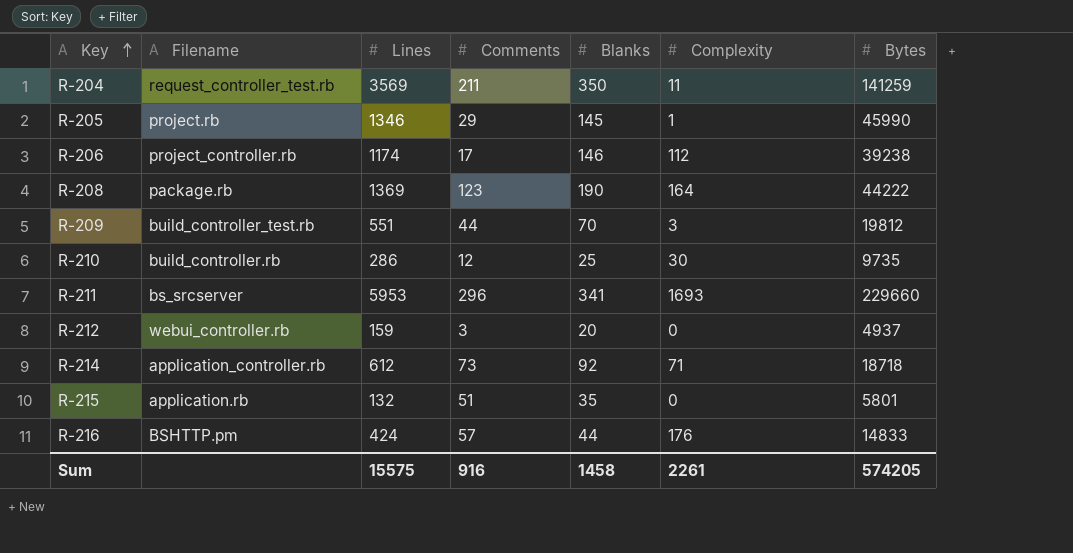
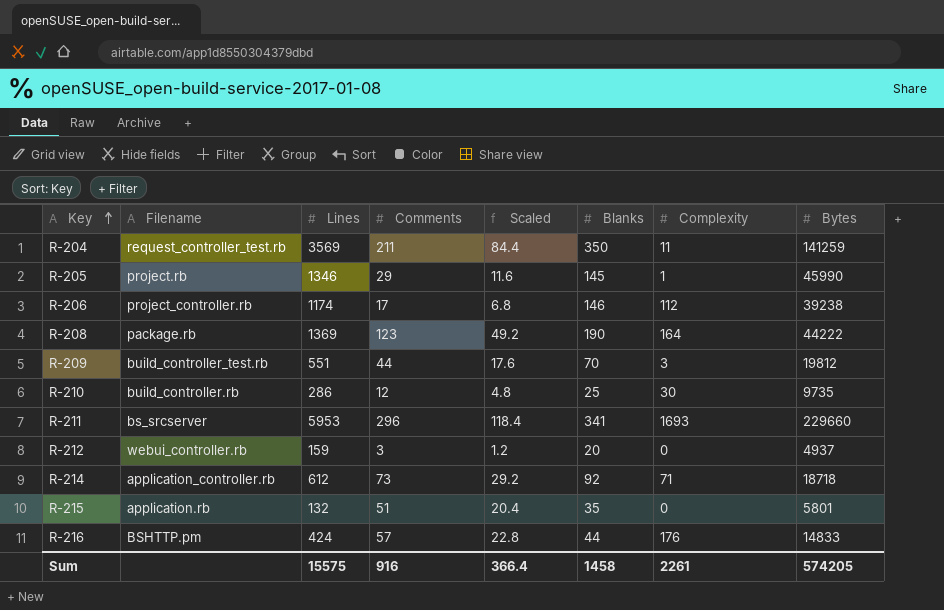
column Scaled | formula: none -> [Comments] * 0.4

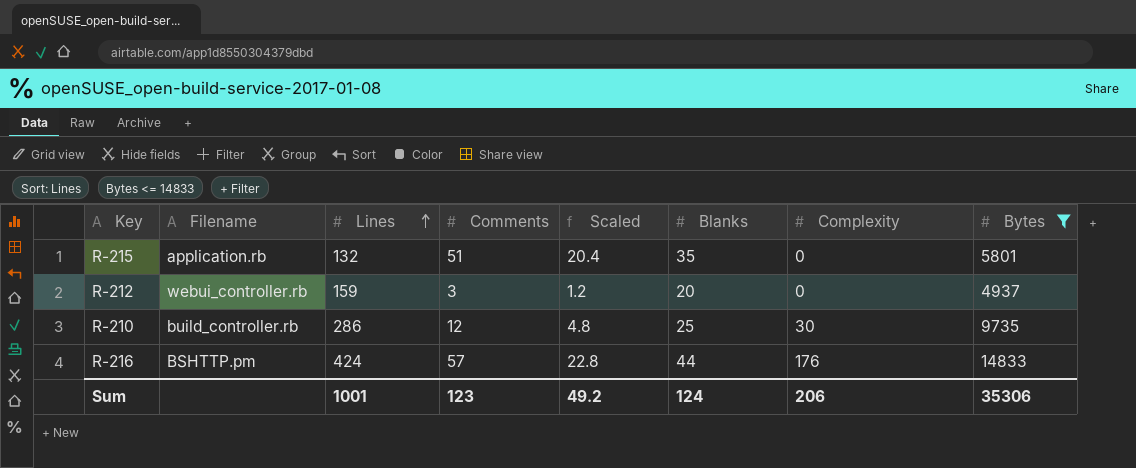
filter: none -> Bytes <= 14833
row order: Key ascending -> Lines ascending
Sum | Lines: 15575 -> 1001
Sum | Comments: 916 -> 123
Sum | Scaled: 366.4 -> 49.2
Sum | Blanks: 1458 -> 124
Sum | Complexity: 2261 -> 206
Sum | Bytes: 574205 -> 35306

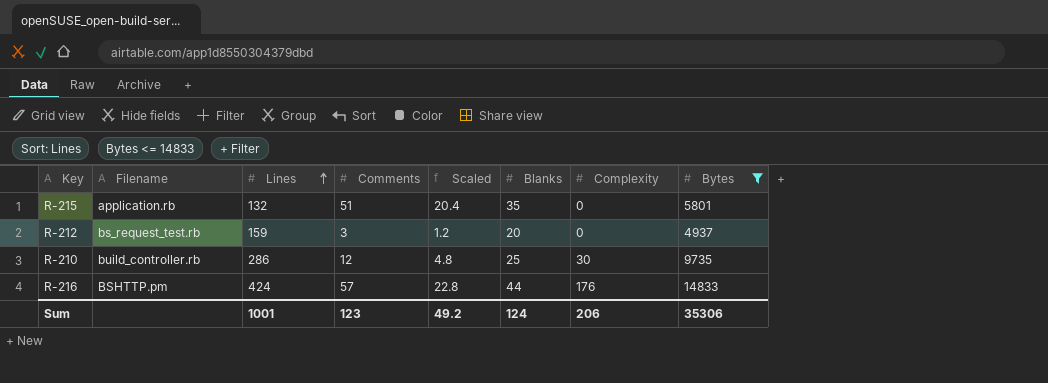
R-212 | Filename: webui_controller.rb -> bs_request_test.rb

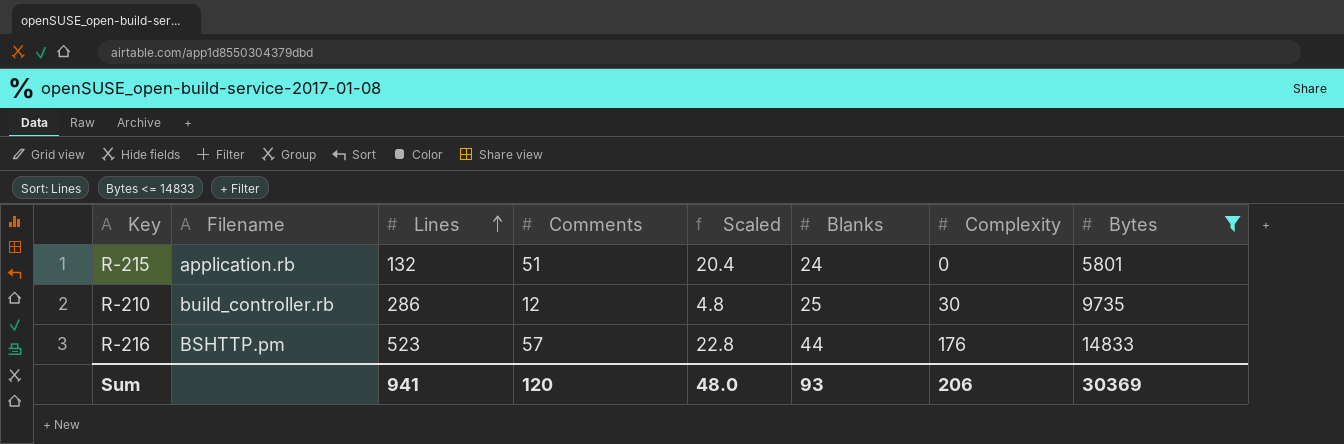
row R-212: bs_request_test.rb | 159 | 3 | 1.2 | 20 | 0 | 4937 -> none
R-215 | Blanks: 35 -> 24
R-216 | Lines: 424 -> 523
Sum | Lines: 1001 -> 941
Sum | Comments: 123 -> 120
Sum | Scaled: 49.2 -> 48.0
Sum | Blanks: 124 -> 93
Sum | Bytes: 35306 -> 30369

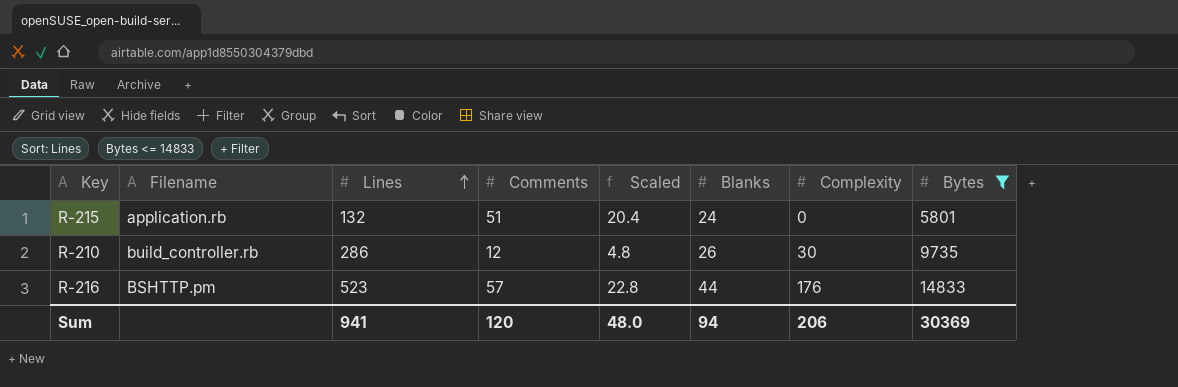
R-210 | Blanks: 25 -> 26
Sum | Blanks: 93 -> 94

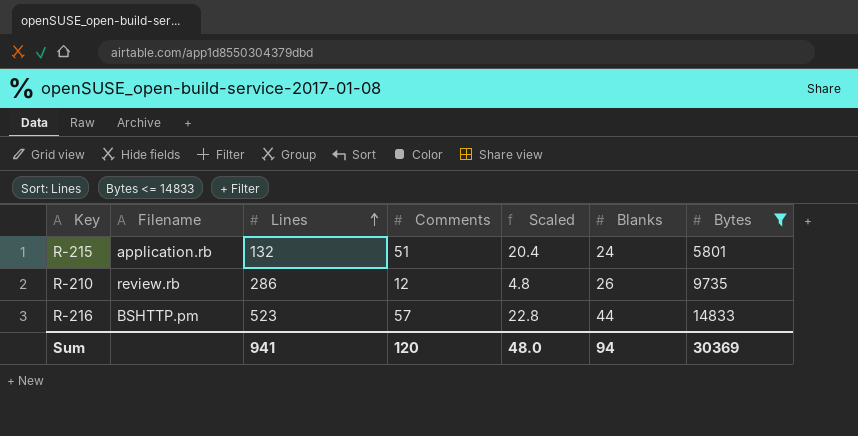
column Complexity | position: 7 -> none
R-210 | Filename: build_controller.rb -> review.rb

